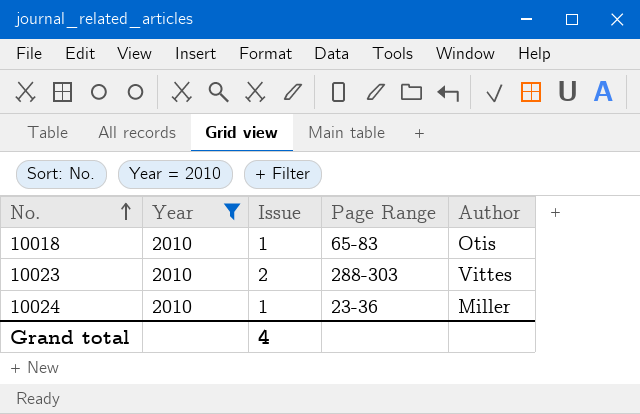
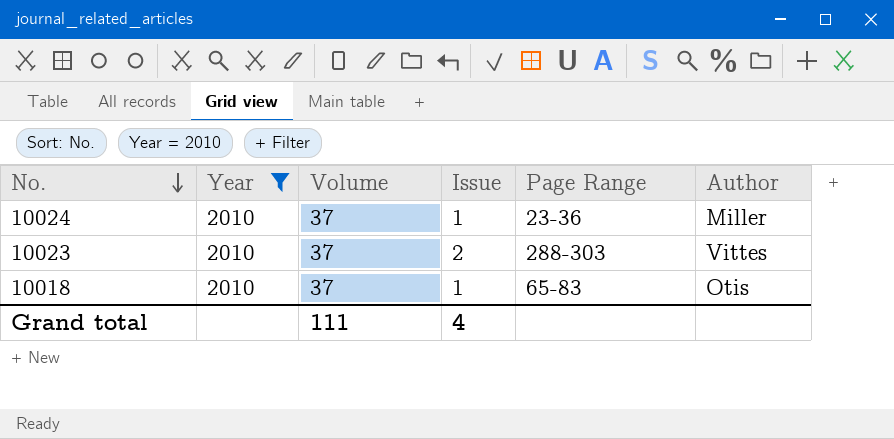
row order: No. ascending -> No. descending
column Volume | position: none -> 3

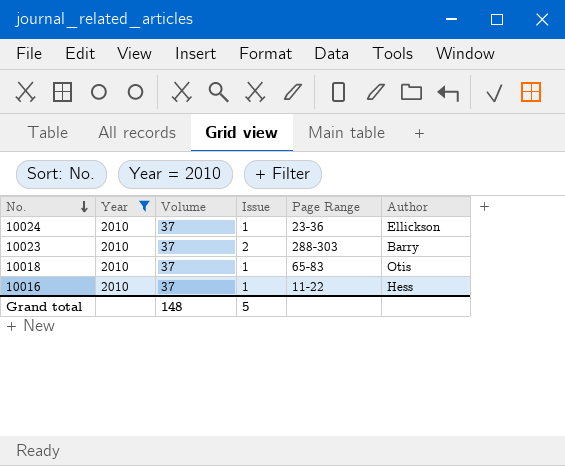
10024 | Author: Miller -> Ellickson
10023 | Author: Vittes -> Barry
row 10016: none -> 2010 | 37 | 1 | 11-22 | Hess
Grand total | Volume: 111 -> 148
Grand total | Issue: 4 -> 5

